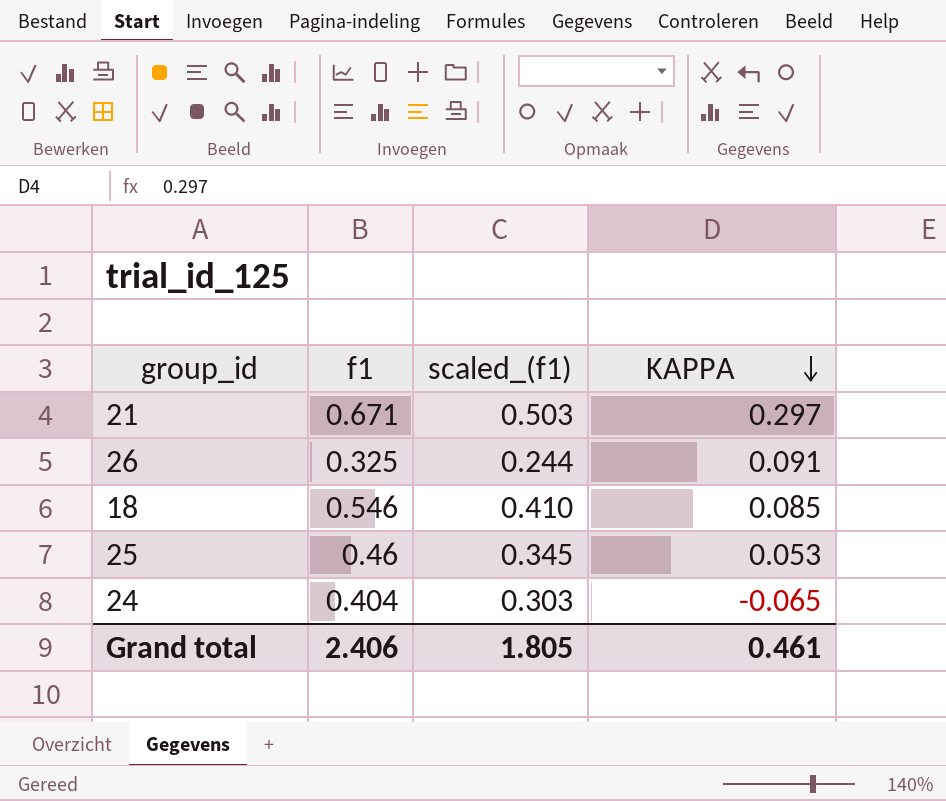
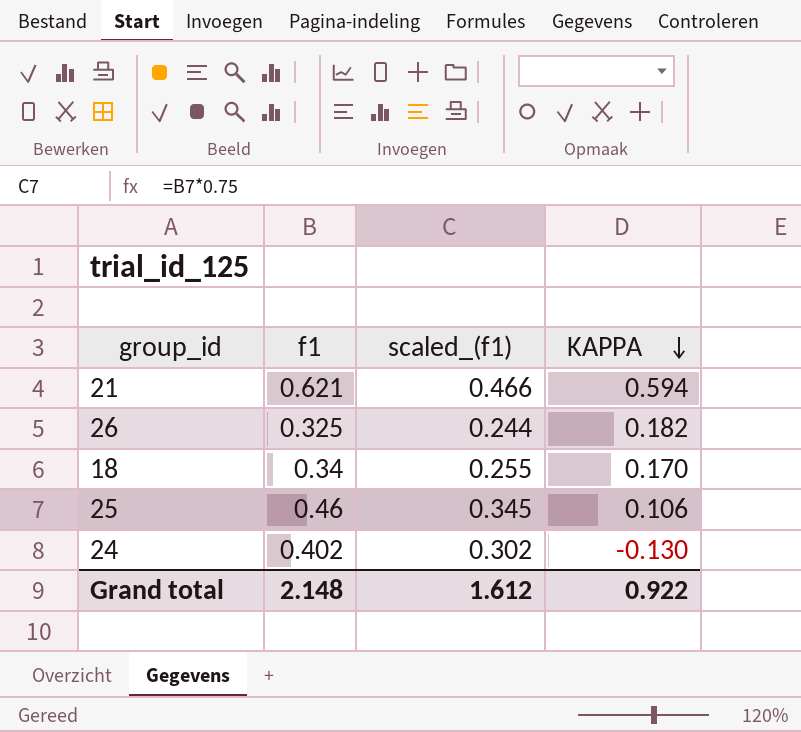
21 | f1: 0.671 -> 0.621
21 | scaled_(f1): 0.503 -> 0.466
21 | KAPPA: 0.297 -> 0.594
26 | KAPPA: 0.091 -> 0.182
18 | f1: 0.546 -> 0.34
18 | scaled_(f1): 0.410 -> 0.255
18 | KAPPA: 0.085 -> 0.170
25 | KAPPA: 0.053 -> 0.106
24 | f1: 0.404 -> 0.402
24 | scaled_(f1): 0.303 -> 0.302
24 | KAPPA: -0.065 -> -0.130
Grand total | f1: 2.406 -> 2.148
Grand total | scaled_(f1): 1.805 -> 1.612
Grand total | KAPPA: 0.461 -> 0.922

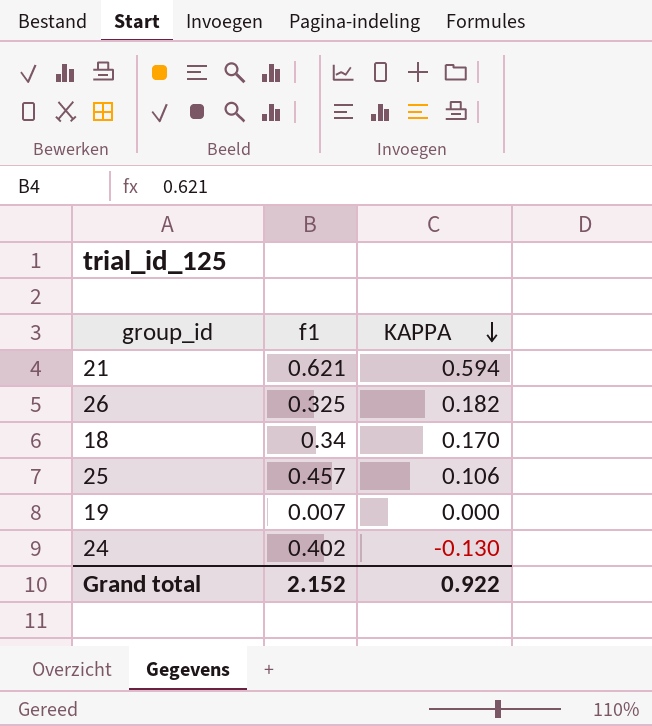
column scaled_(f1) | formula: [f1] * 0.75 -> none
25 | f1: 0.46 -> 0.457
row 19: none -> 0.007 | 0.000
Grand total | f1: 2.148 -> 2.152

